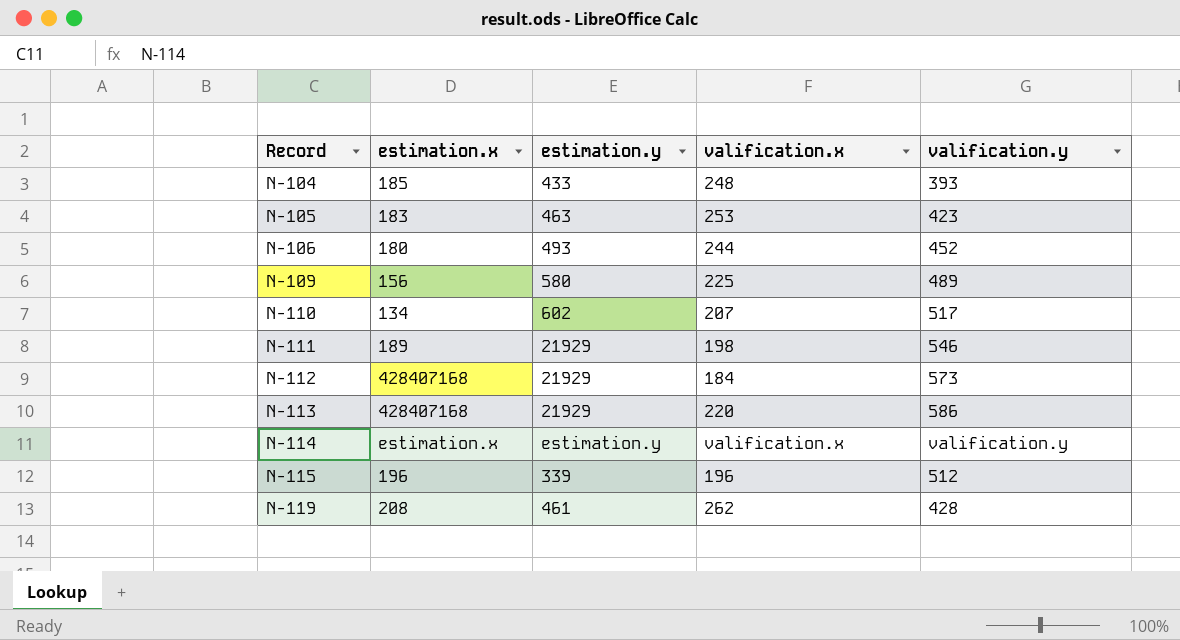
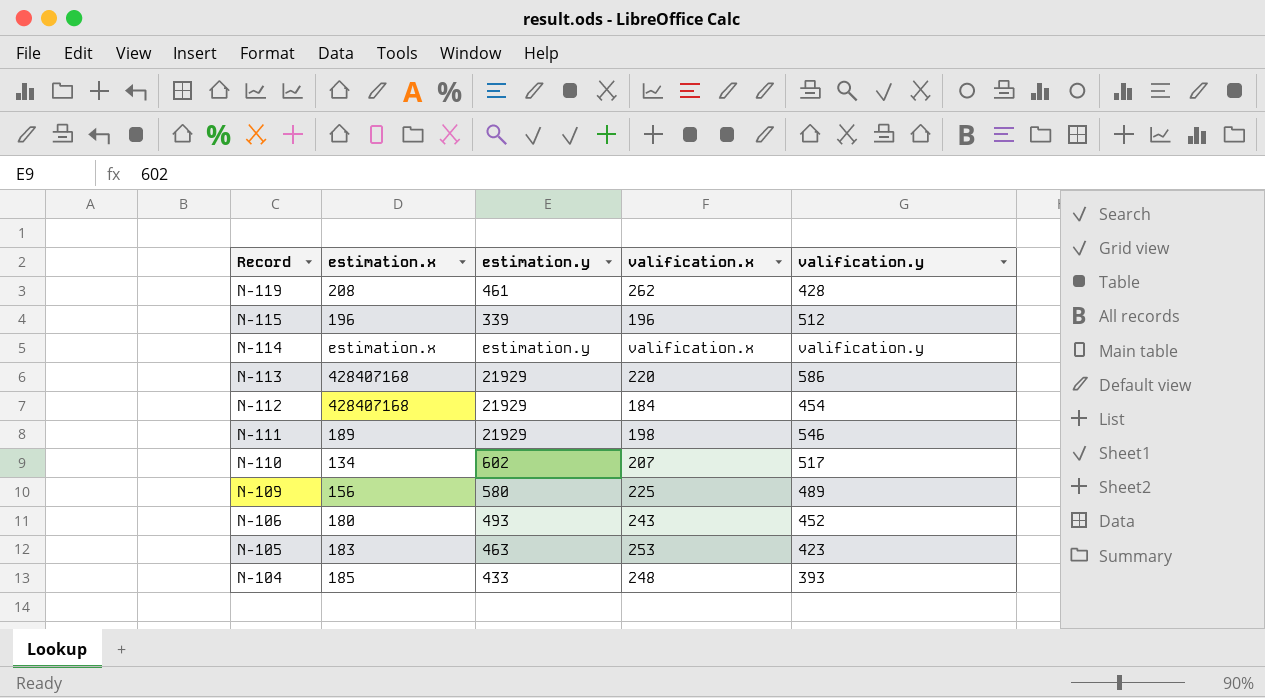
row order: Record ascending -> Record descending
N-112 | valification.y: 573 -> 454
N-106 | valification.x: 244 -> 243

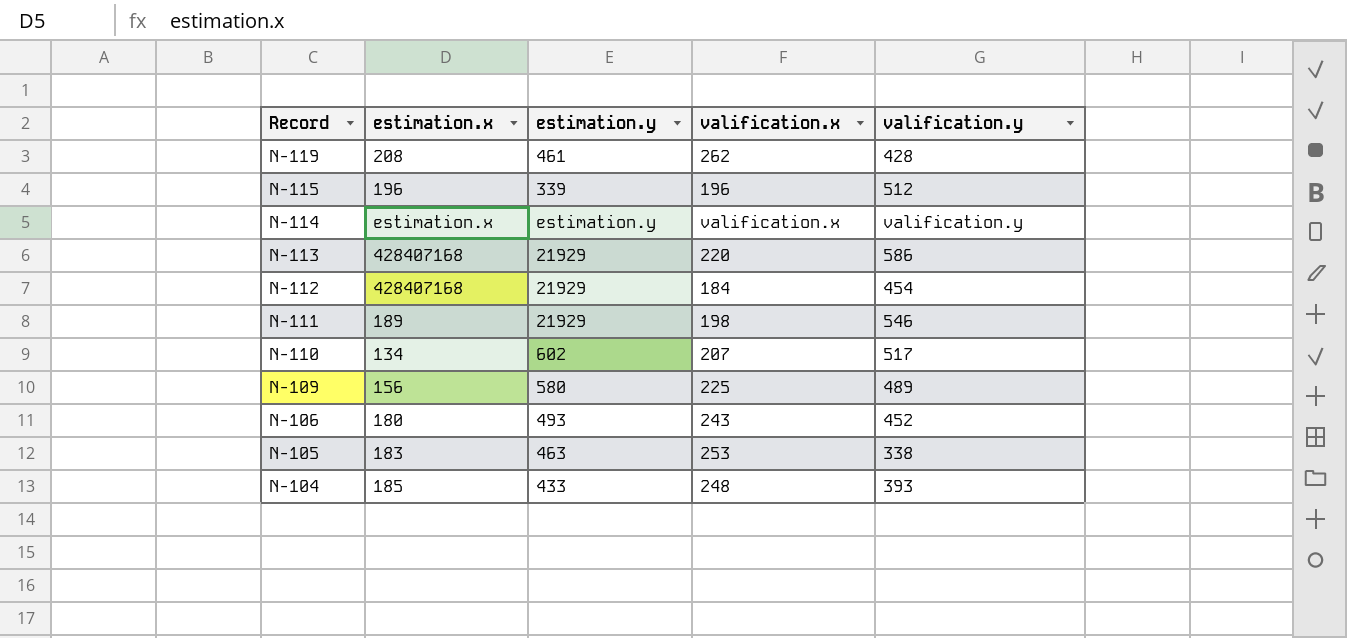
N-105 | valification.y: 423 -> 338

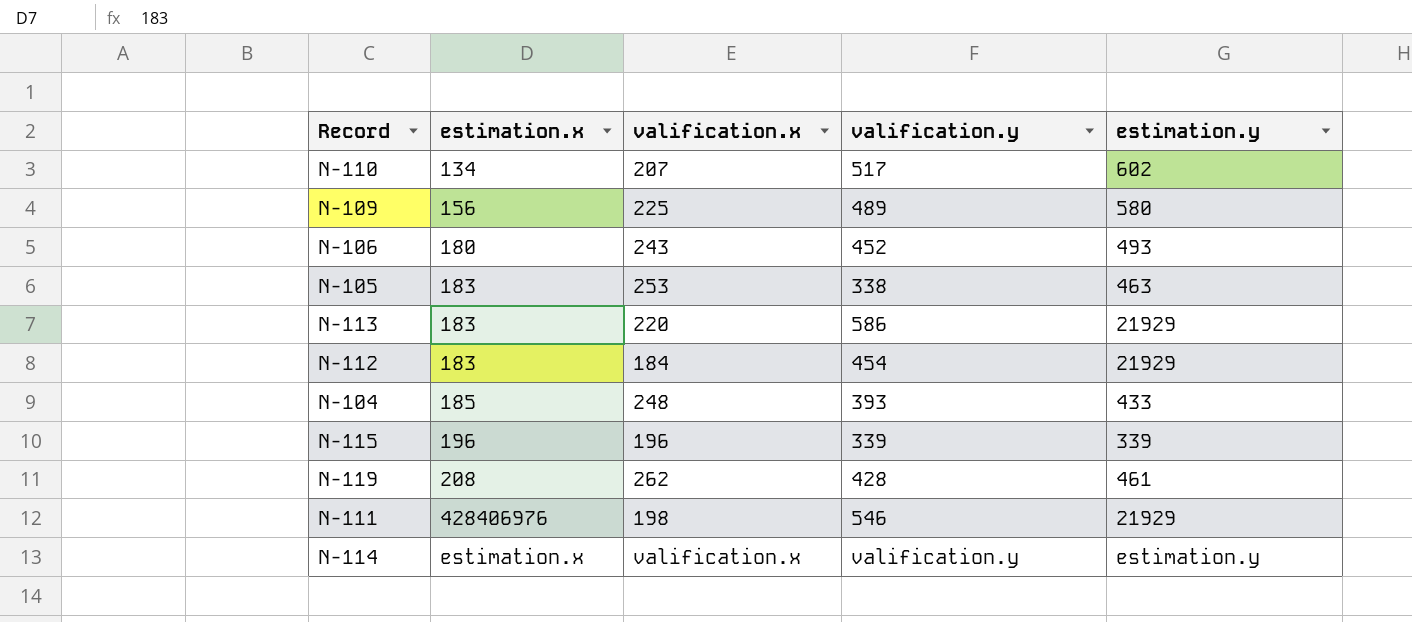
row order: Record descending -> estimation.x ascending
column estimation.y | position: 3 -> 5
N-113 | estimation.x: 428407168 -> 183
N-112 | estimation.x: 428407168 -> 183
N-115 | valification.y: 512 -> 339
N-111 | estimation.x: 189 -> 428406976

